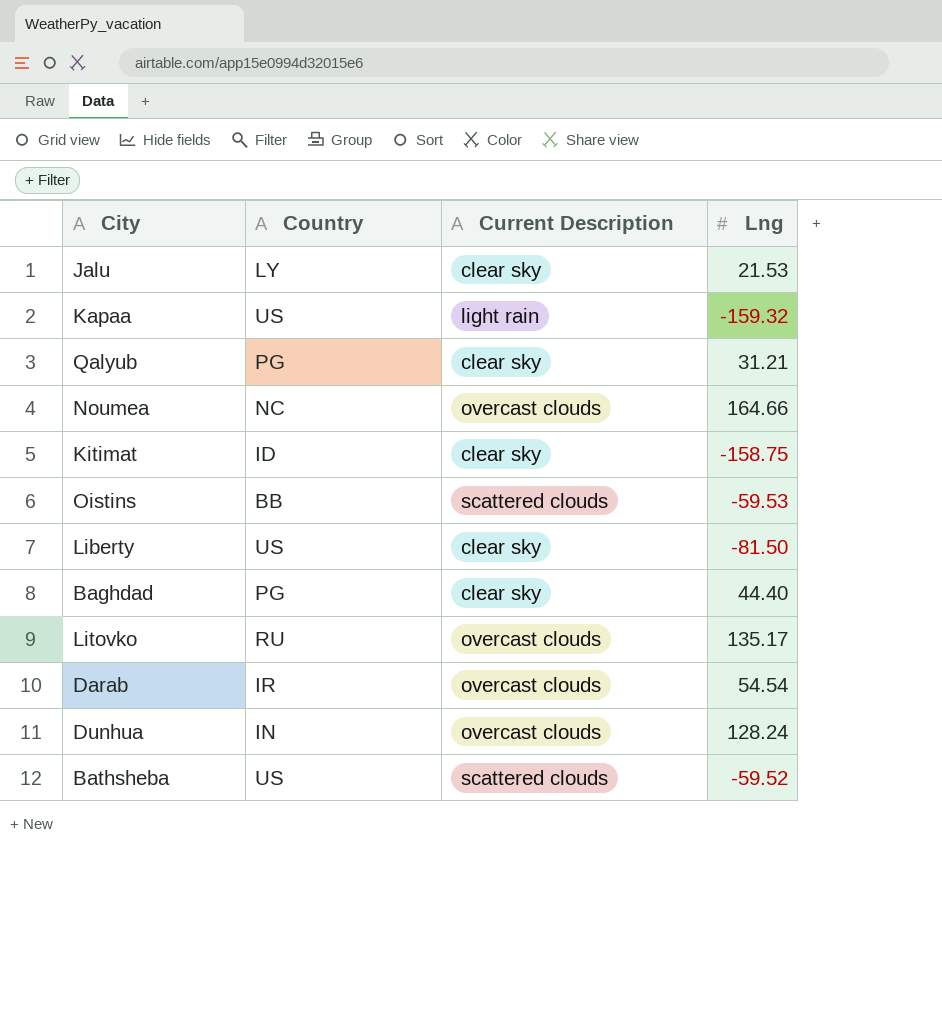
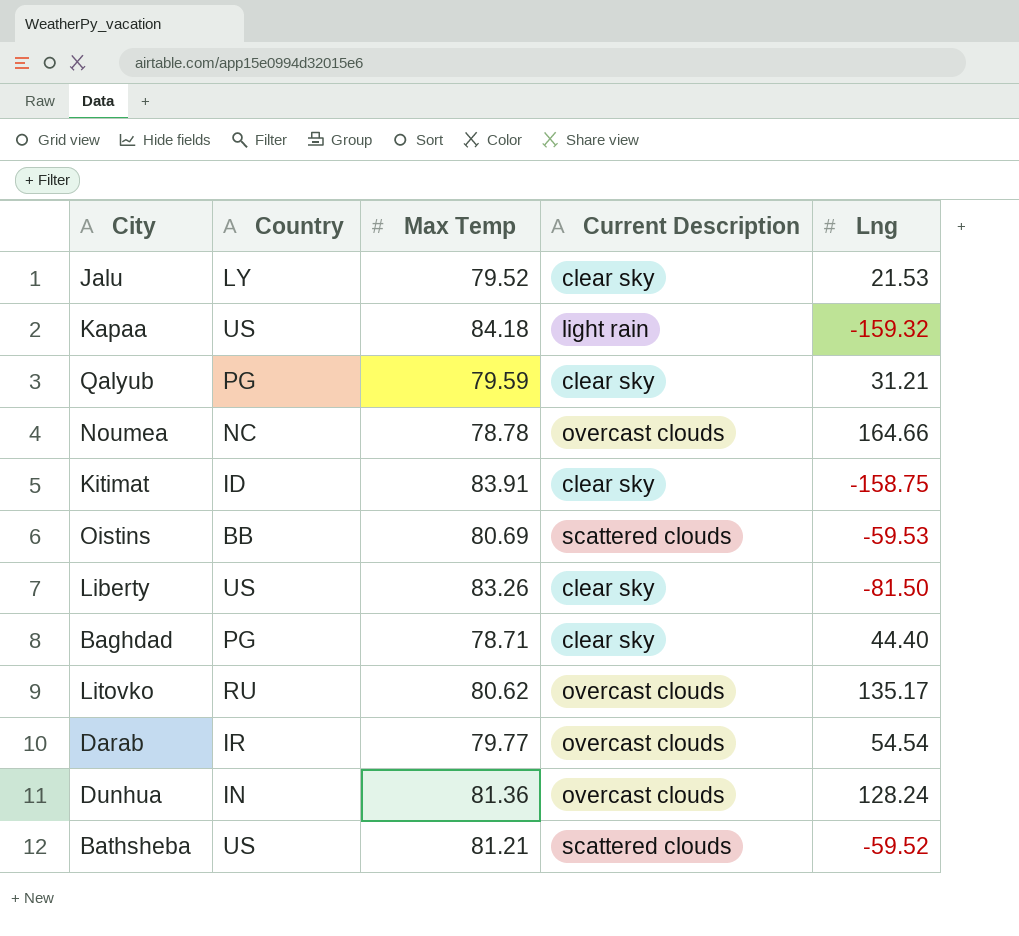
column Max Temp | position: none -> 3

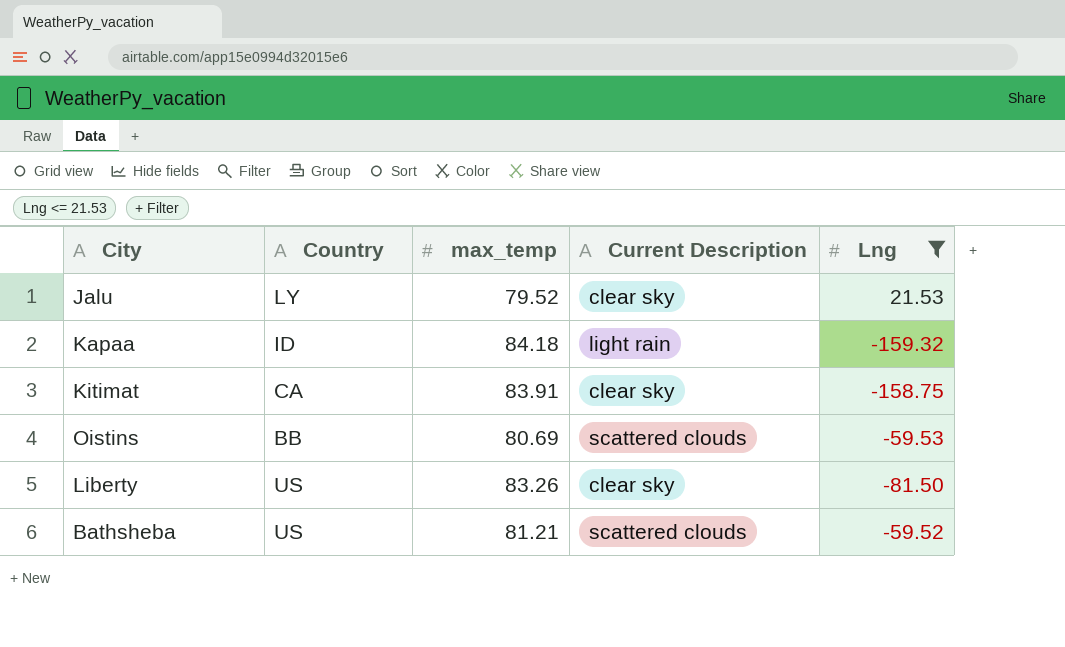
filter: none -> Lng <= 21.53
column name: Max Temp -> max_temp
Kapaa | Country: US -> ID
Kitimat | Country: ID -> CA

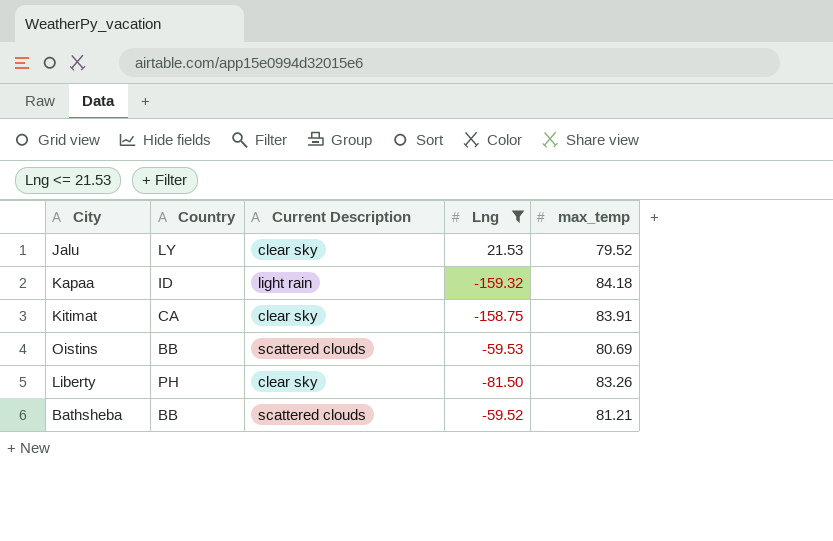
column max_temp | position: 3 -> 5
Liberty | Country: US -> PH
Bathsheba | Country: US -> BB

